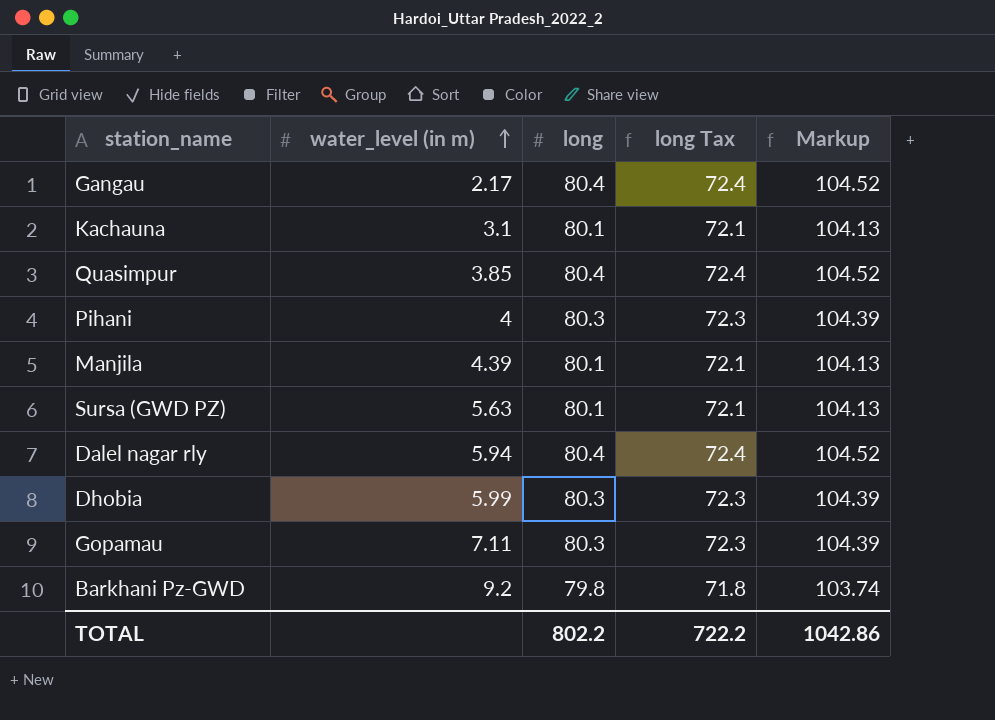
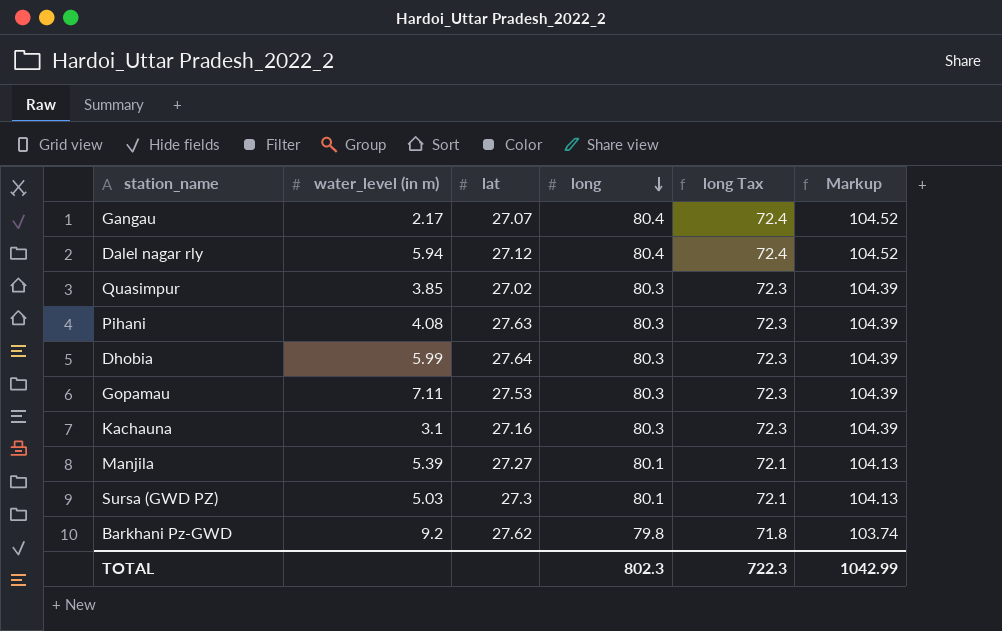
row order: water_level (in m) ascending -> long descending
column lat | position: none -> 3
Quasimpur | long: 80.4 -> 80.3
Quasimpur | long Tax: 72.4 -> 72.3
Quasimpur | Markup: 104.52 -> 104.39
Pihani | water_level (in m): 4 -> 4.08
Kachauna | long: 80.1 -> 80.3
Kachauna | long Tax: 72.1 -> 72.3
Kachauna | Markup: 104.13 -> 104.39
Manjila | water_level (in m): 4.39 -> 5.39
Sursa (GWD PZ) | water_level (in m): 5.63 -> 5.03
TOTAL | long: 802.2 -> 802.3
TOTAL | long Tax: 722.2 -> 722.3
TOTAL | Markup: 1042.86 -> 1042.99

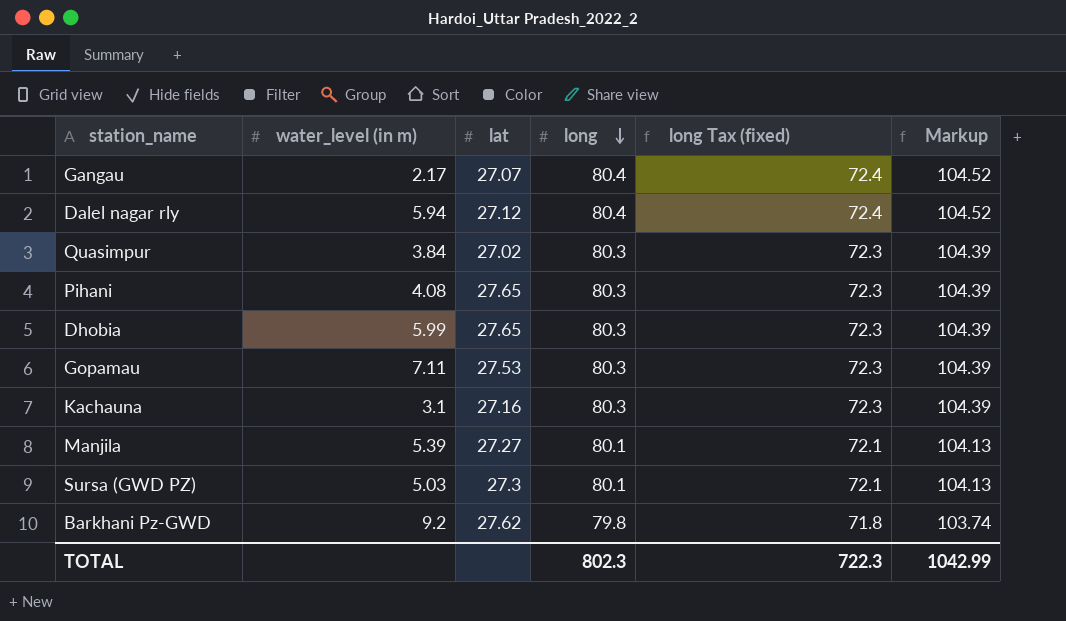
column name: long Tax -> long Tax (fixed)
Quasimpur | water_level (in m): 3.85 -> 3.84
Pihani | lat: 27.63 -> 27.65
Dhobia | lat: 27.64 -> 27.65

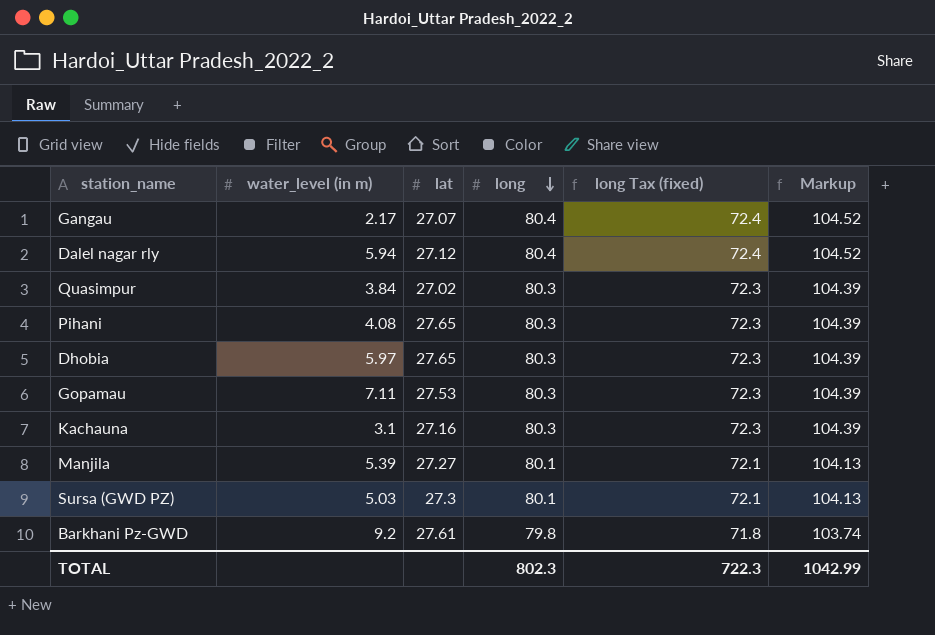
Dhobia | water_level (in m): 5.99 -> 5.97
Barkhani Pz-GWD | lat: 27.62 -> 27.61

